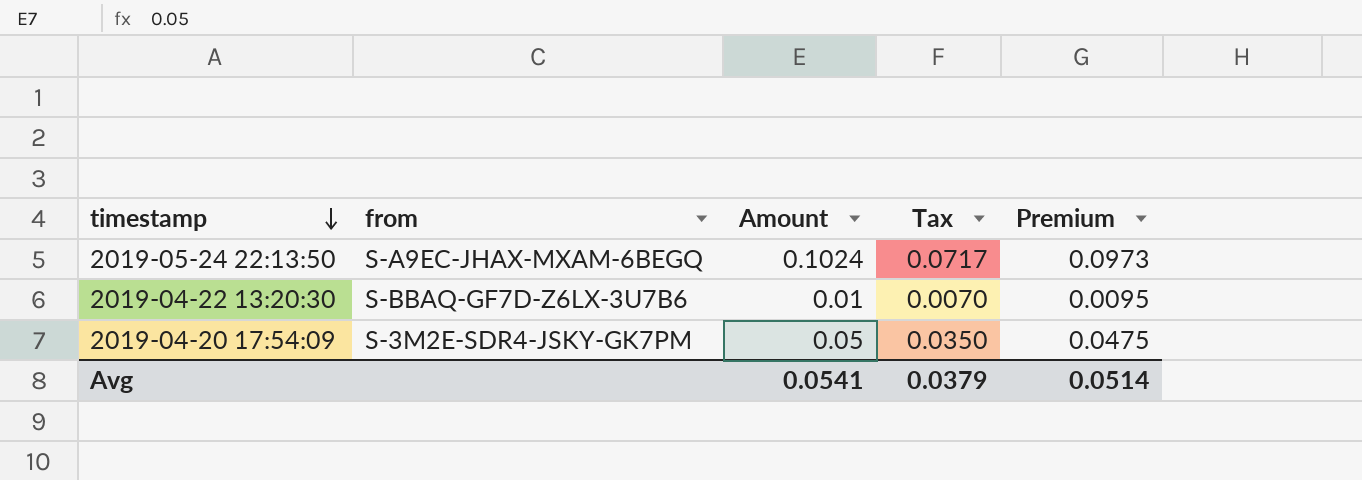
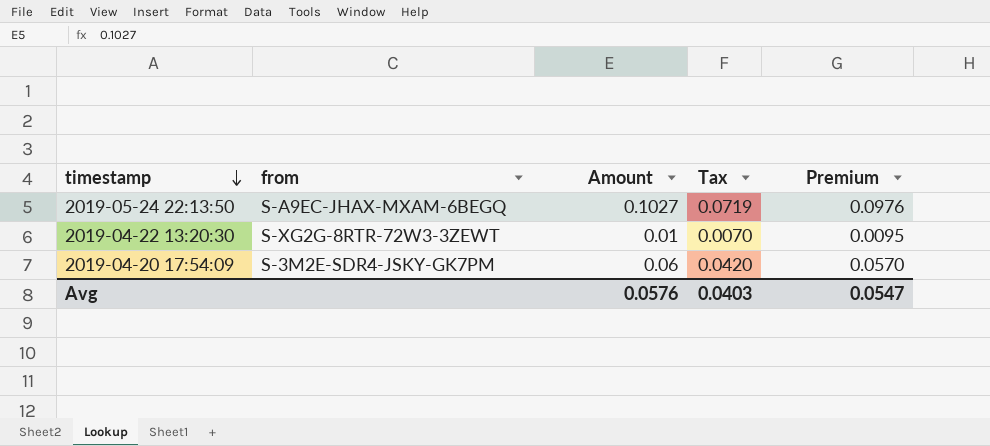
2019-05-24 22:13:50 | Amount: 0.1024 -> 0.1027
2019-05-24 22:13:50 | Tax: 0.0717 -> 0.0719
2019-05-24 22:13:50 | Premium: 0.0973 -> 0.0976
2019-04-22 13:20:30 | from: S-BBAQ-GF7D-Z6LX-3U7B6 -> S-XG2G-8RTR-72W3-3ZEWT
2019-04-20 17:54:09 | Amount: 0.05 -> 0.06
2019-04-20 17:54:09 | Tax: 0.0350 -> 0.0420
2019-04-20 17:54:09 | Premium: 0.0475 -> 0.0570
Avg | Amount: 0.0541 -> 0.0576
Avg | Tax: 0.0379 -> 0.0403
Avg | Premium: 0.0514 -> 0.0547

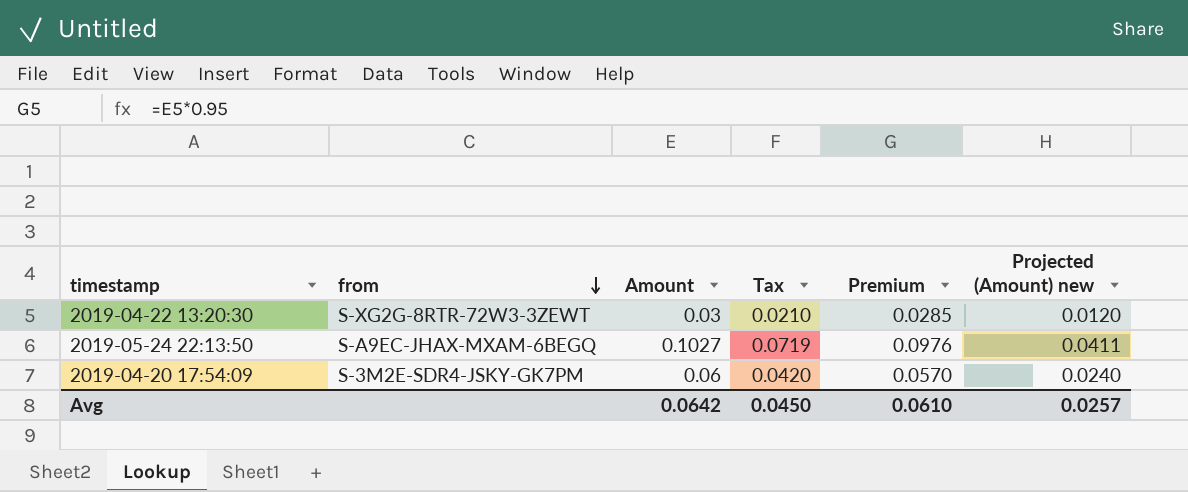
row order: timestamp descending -> from descending
column Projected (Amount) new | formula: none -> [Amount] * 0.4
2019-04-22 13:20:30 | Amount: 0.01 -> 0.03
2019-04-22 13:20:30 | Tax: 0.0070 -> 0.0210
2019-04-22 13:20:30 | Premium: 0.0095 -> 0.0285
Avg | Amount: 0.0576 -> 0.0642
Avg | Tax: 0.0403 -> 0.0450
Avg | Premium: 0.0547 -> 0.0610

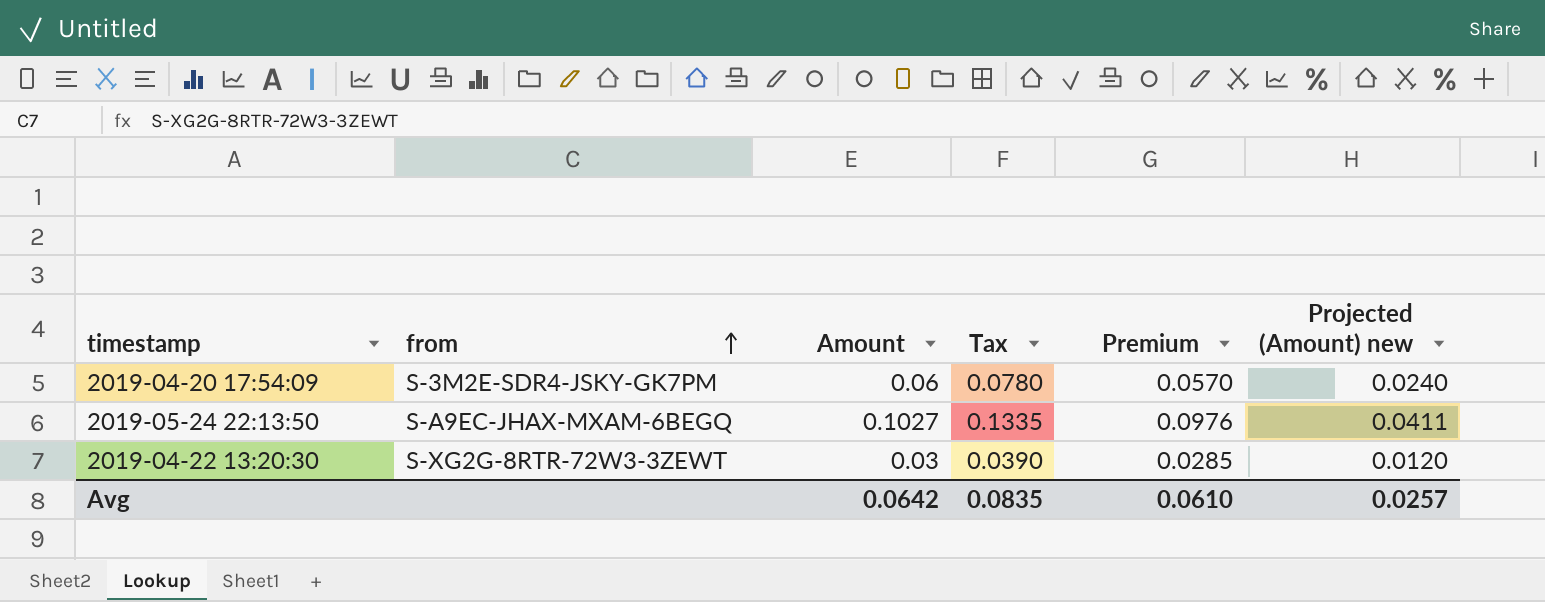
row order: from descending -> from ascending
column Tax | formula: [Amount] * 0.7 -> [Amount] * 1.3
Avg | Tax: 0.0450 -> 0.0835

